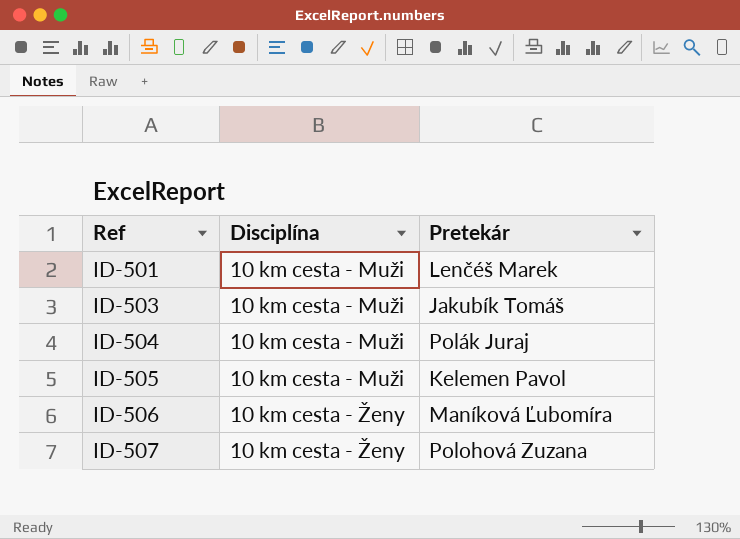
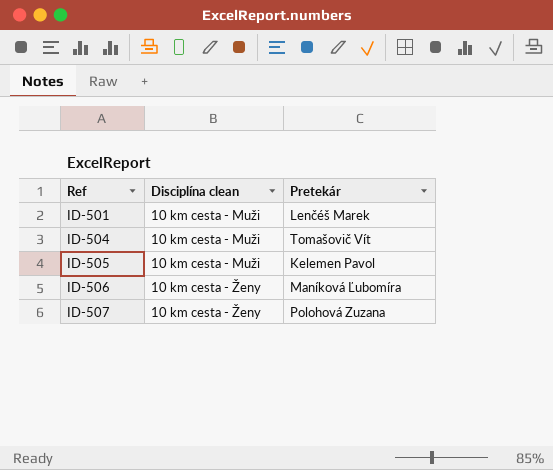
column name: Disciplína -> Disciplína clean
row ID-503: 10 km cesta - Muži | Jakubík Tomáš -> none
ID-504 | Pretekár: Polák Juraj -> Tomašovič Vít

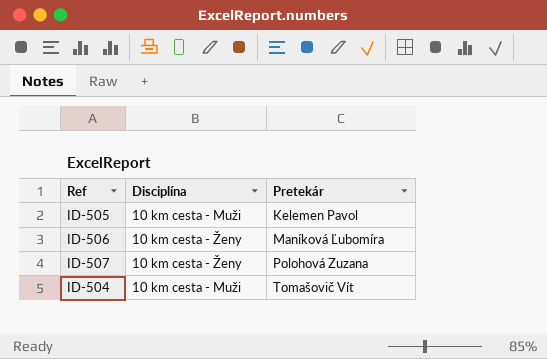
row order: Ref ascending -> Pretekár ascending
column name: Disciplína clean -> Disciplína
row ID-501: 10 km cesta - Muži | Lenčéš Marek -> none

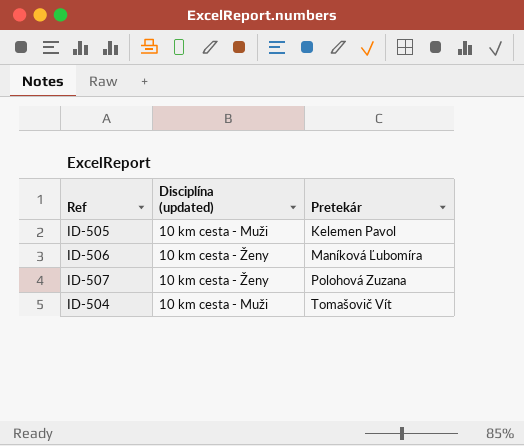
column name: Disciplína -> Disciplína (updated)

